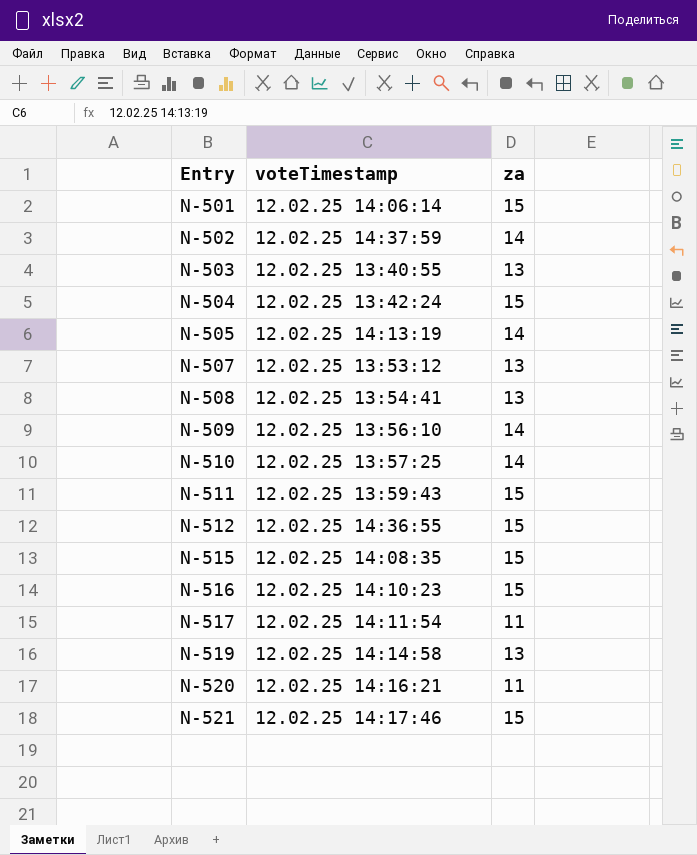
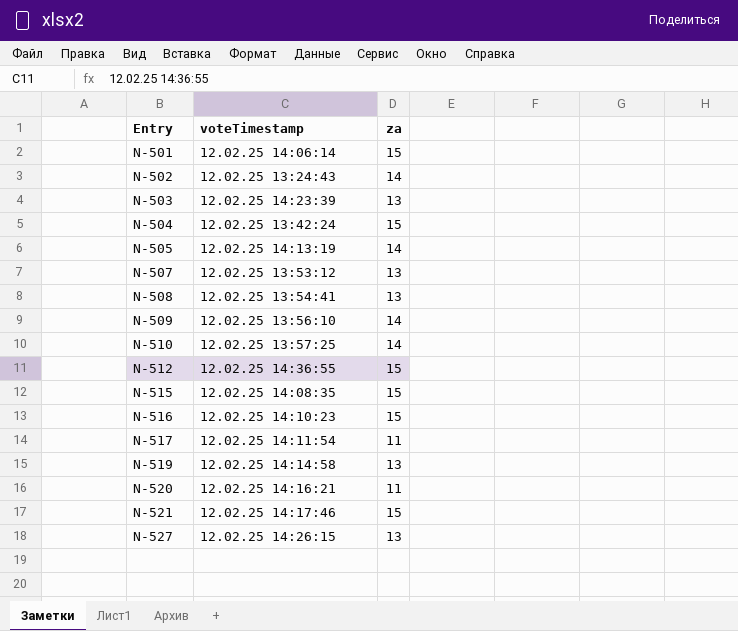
row N-511: 12.02.25 13:59:43 | 15 -> none
N-502 | voteTimestamp: 12.02.25 14:37:59 -> 12.02.25 13:24:43
N-503 | voteTimestamp: 12.02.25 13:40:55 -> 12.02.25 14:23:39
row N-527: none -> 12.02.25 14:26:15 | 13

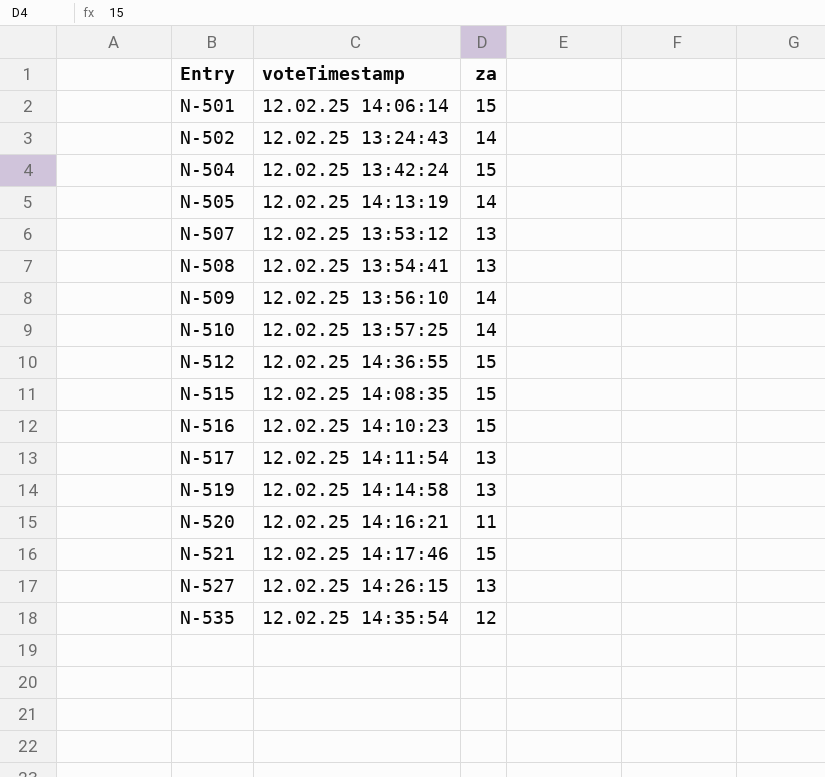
row N-503: 12.02.25 14:23:39 | 13 -> none
N-517 | za: 11 -> 13
row N-535: none -> 12.02.25 14:35:54 | 12

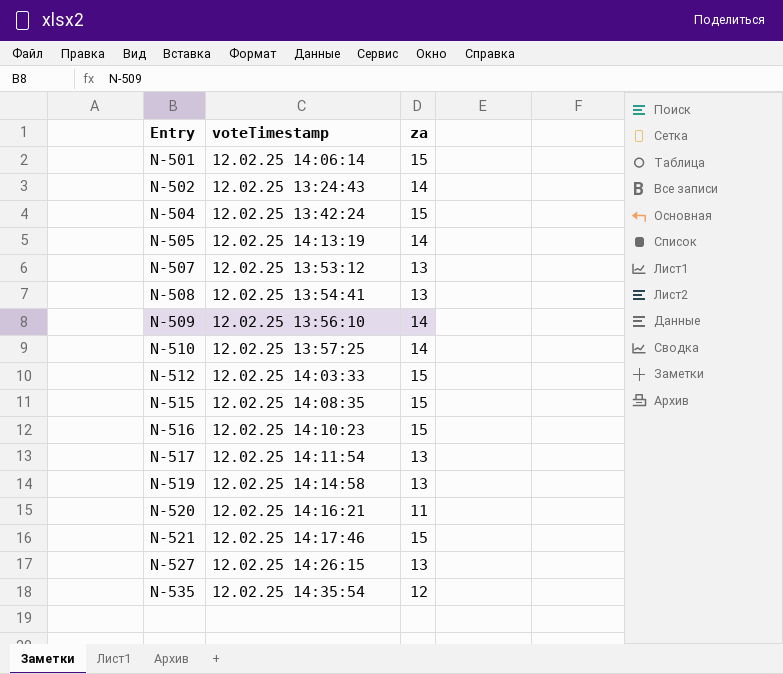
N-512 | voteTimestamp: 12.02.25 14:36:55 -> 12.02.25 14:03:33

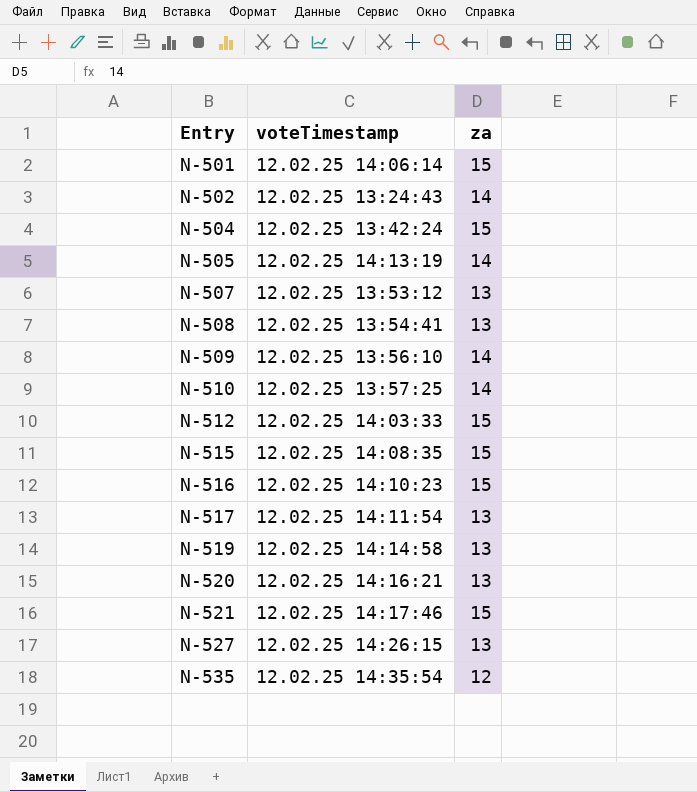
N-520 | za: 11 -> 13

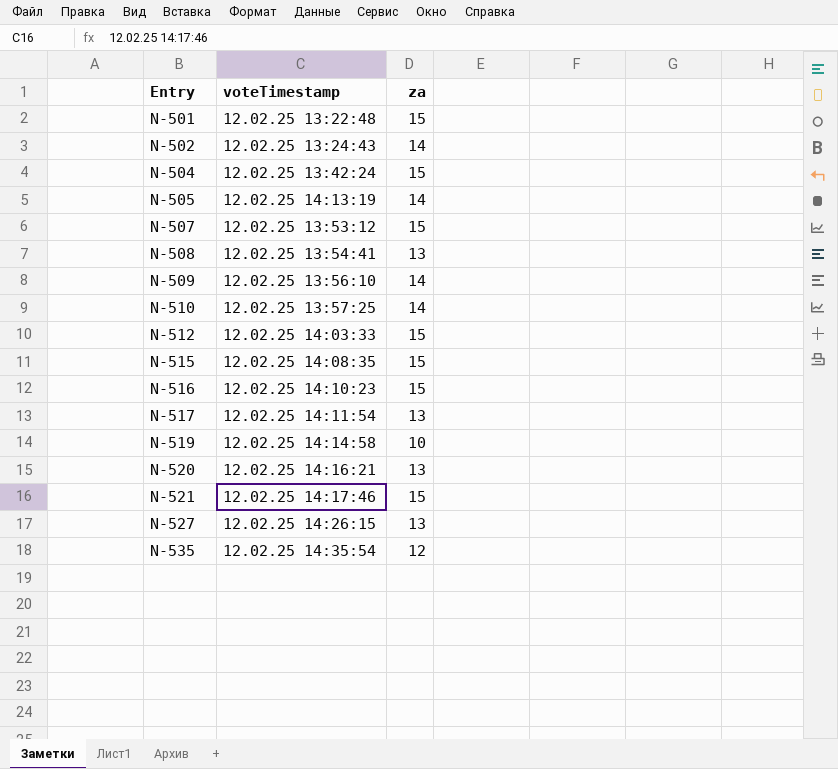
N-501 | voteTimestamp: 12.02.25 14:06:14 -> 12.02.25 13:22:48
N-507 | za: 13 -> 15
N-519 | za: 13 -> 10

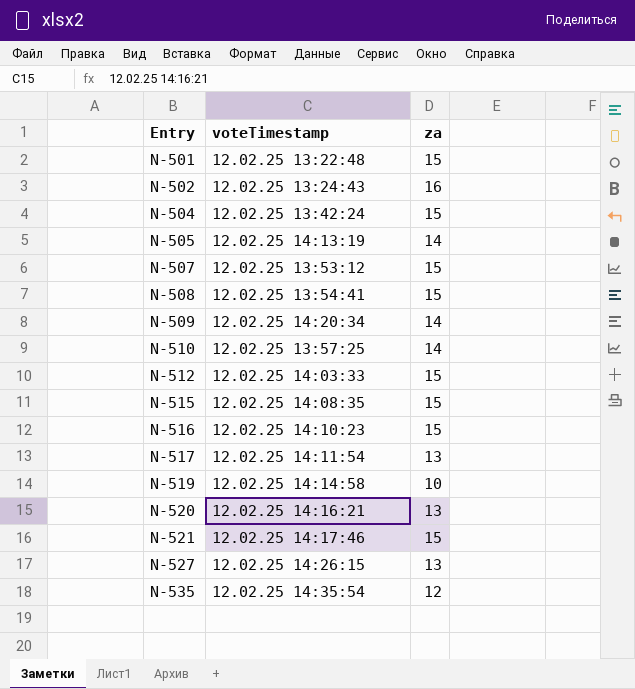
N-502 | za: 14 -> 16
N-508 | za: 13 -> 15
N-509 | voteTimestamp: 12.02.25 13:56:10 -> 12.02.25 14:20:34

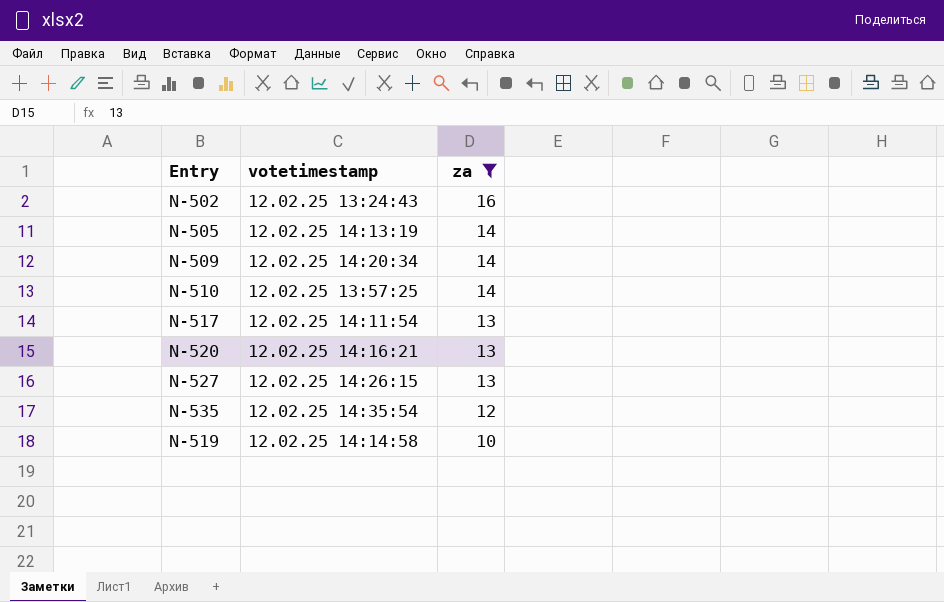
filter: none -> za != 15
row order: Entry ascending -> za descending
column name: voteTimestamp -> votetimestamp

